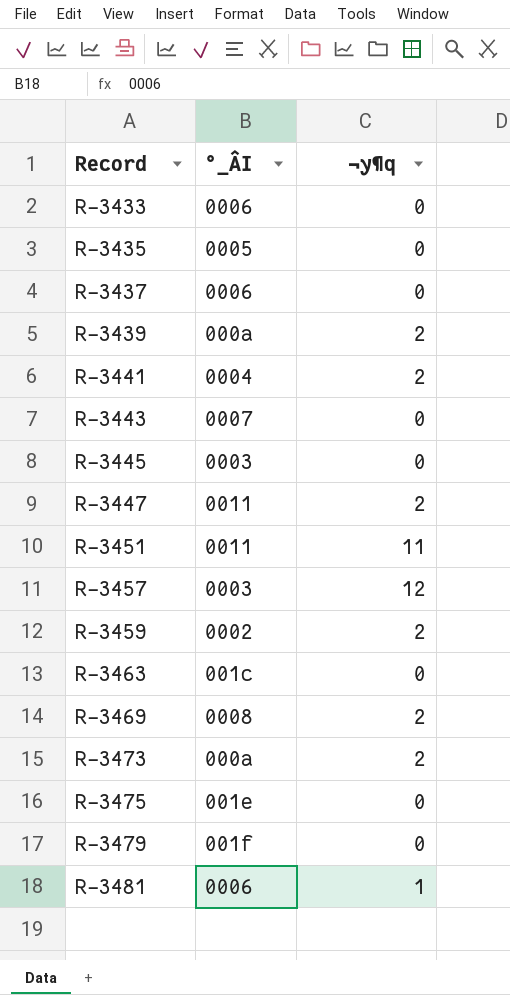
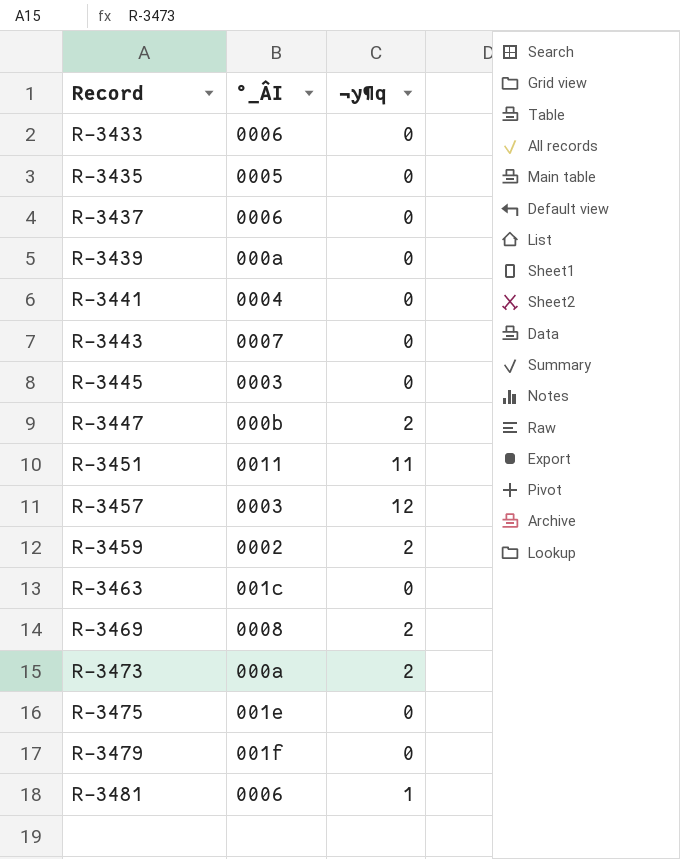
R-3439 | ¬y¶q: 2 -> 0
R-3441 | ¬y¶q: 2 -> 0
R-3447 | °_ÂI: 0011 -> 000b

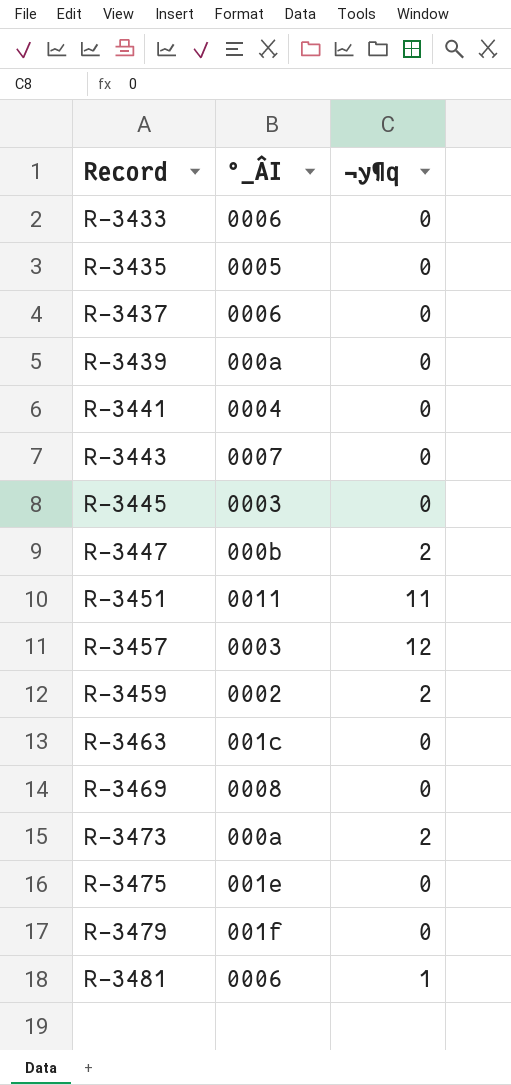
R-3469 | ¬y¶q: 2 -> 0

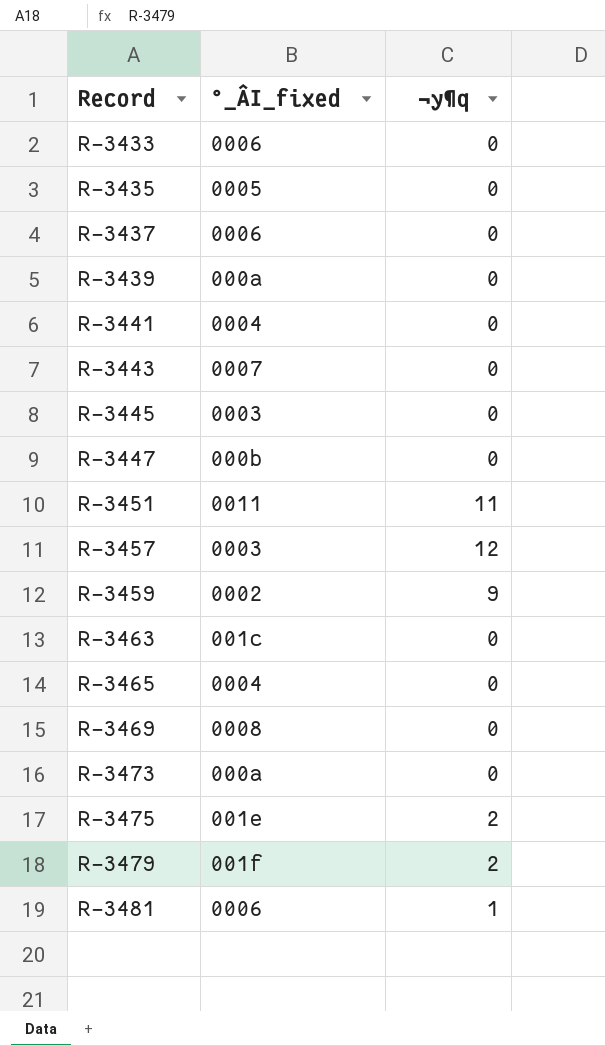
column name: °_ÂI -> °_ÂI_fixed
R-3447 | ¬y¶q: 2 -> 0
R-3459 | ¬y¶q: 2 -> 9
row R-3465: none -> 0004 | 0
R-3473 | ¬y¶q: 2 -> 0
R-3475 | ¬y¶q: 0 -> 2
R-3479 | ¬y¶q: 0 -> 2

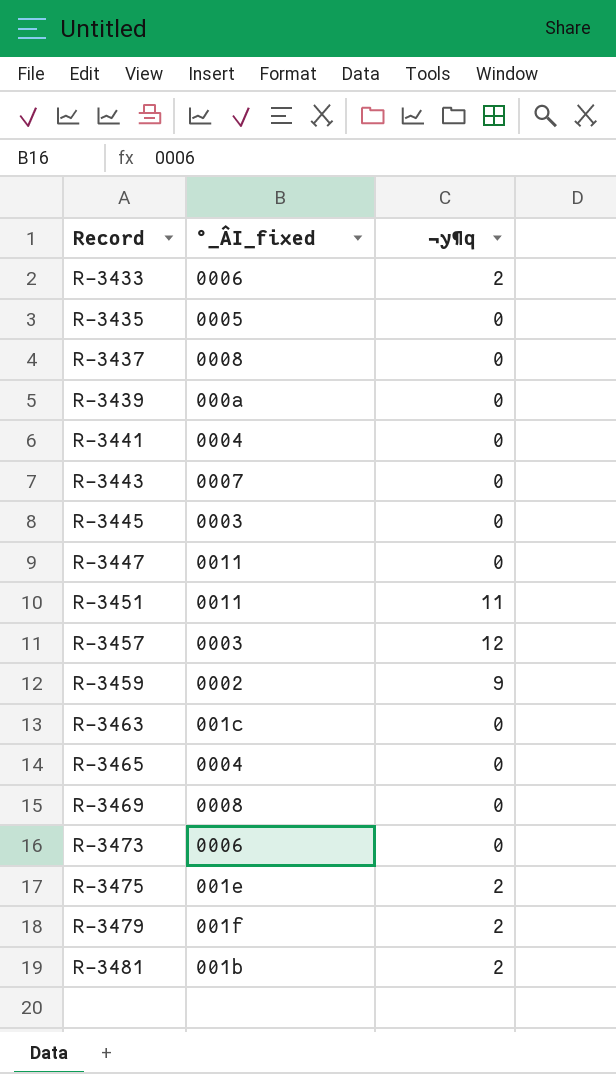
R-3433 | ¬y¶q: 0 -> 2
R-3437 | °_ÂI_fixed: 0006 -> 0008
R-3447 | °_ÂI_fixed: 000b -> 0011
R-3473 | °_ÂI_fixed: 000a -> 0006
R-3481 | °_ÂI_fixed: 0006 -> 001b
R-3481 | ¬y¶q: 1 -> 2

